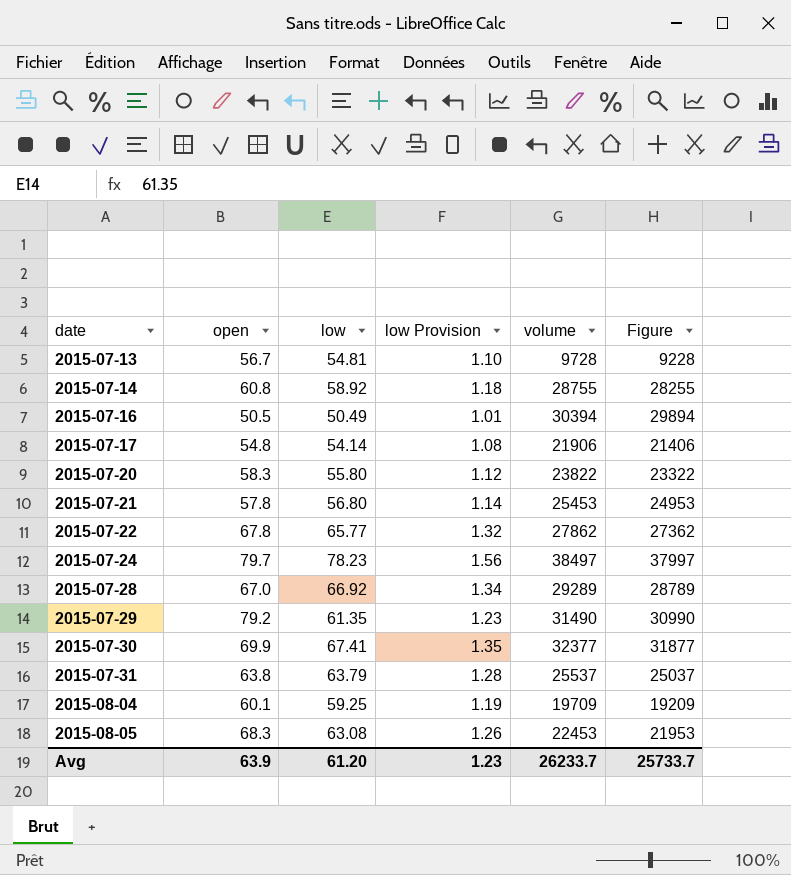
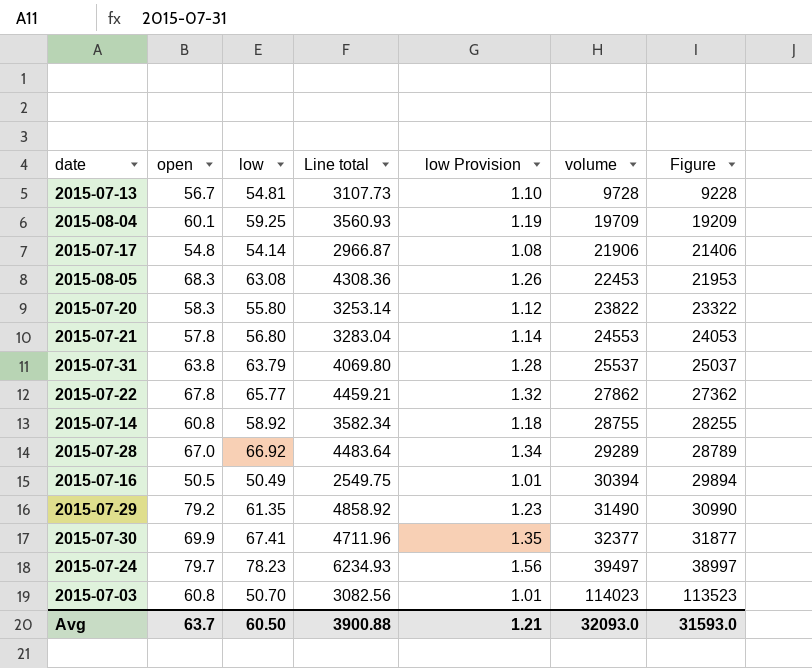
row order: date ascending -> volume ascending
column Line total | formula: none -> [open] * [low]
2015-07-21 | volume: 25453 -> 24553
2015-07-21 | Figure: 24953 -> 24053
2015-07-24 | volume: 38497 -> 39497
2015-07-24 | Figure: 37997 -> 38997
row 2015-07-03: none -> 60.8 | 50.70 | 3082.56 | 1.01 | 114023 | 113523
Avg | open: 63.9 -> 63.7
Avg | low: 61.20 -> 60.50
Avg | low Provision: 1.23 -> 1.21
Avg | volume: 26233.7 -> 32093.0
Avg | Figure: 25733.7 -> 31593.0

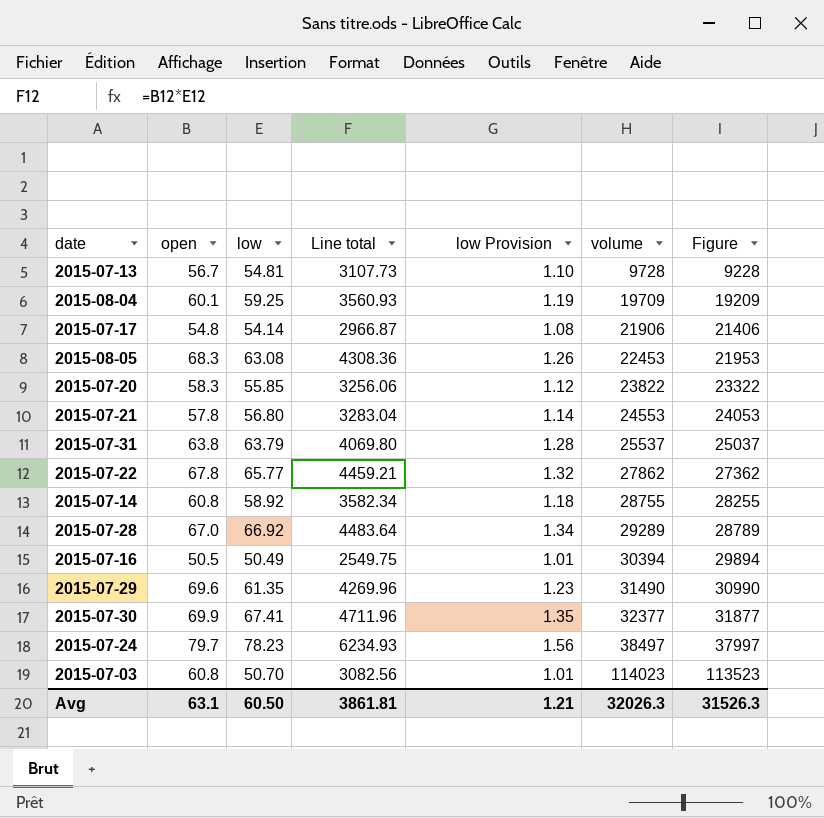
2015-07-20 | low: 55.80 -> 55.85
2015-07-20 | Line total: 3253.14 -> 3256.06
2015-07-29 | open: 79.2 -> 69.6
2015-07-29 | Line total: 4858.92 -> 4269.96
2015-07-24 | volume: 39497 -> 38497
2015-07-24 | Figure: 38997 -> 37997
Avg | open: 63.7 -> 63.1
Avg | Line total: 3900.88 -> 3861.81
Avg | volume: 32093.0 -> 32026.3
Avg | Figure: 31593.0 -> 31526.3

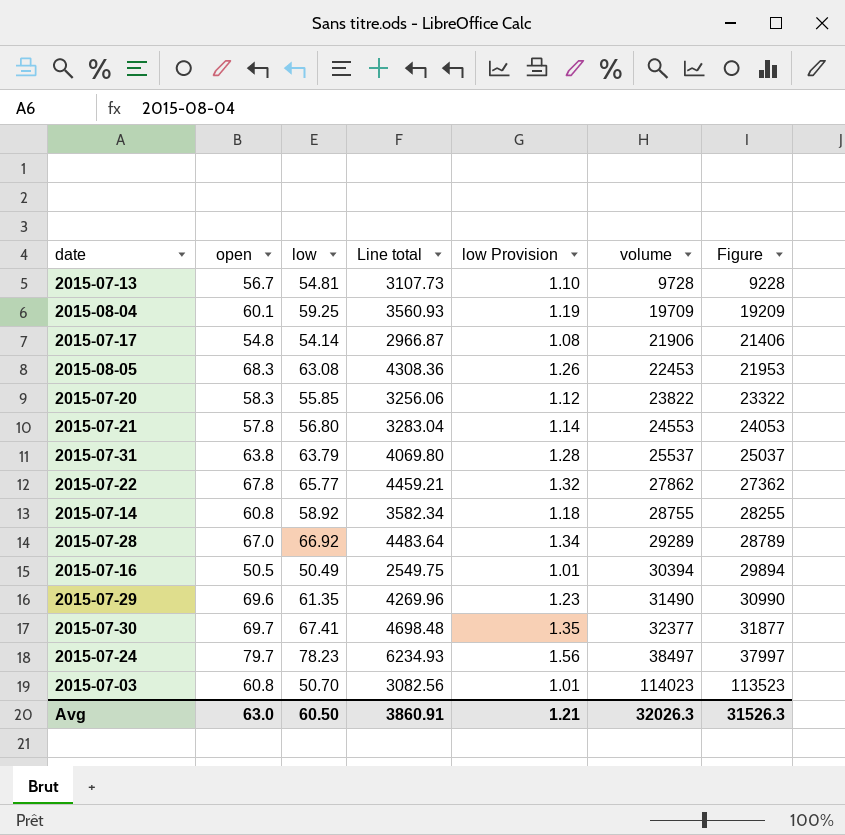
2015-07-30 | open: 69.9 -> 69.7
2015-07-30 | Line total: 4711.96 -> 4698.48
Avg | open: 63.1 -> 63.0
Avg | Line total: 3861.81 -> 3860.91

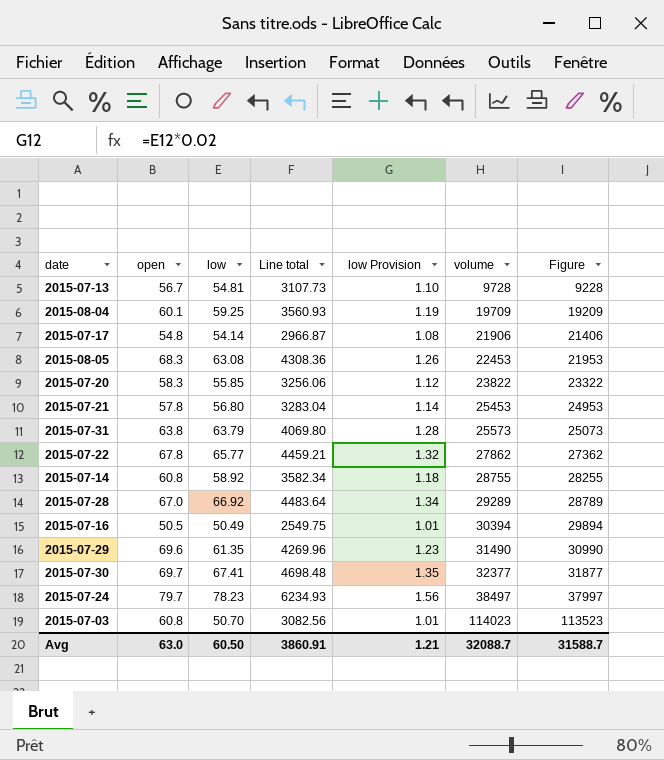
2015-07-21 | volume: 24553 -> 25453
2015-07-21 | Figure: 24053 -> 24953
2015-07-31 | volume: 25537 -> 25573
2015-07-31 | Figure: 25037 -> 25073
Avg | volume: 32026.3 -> 32088.7
Avg | Figure: 31526.3 -> 31588.7

